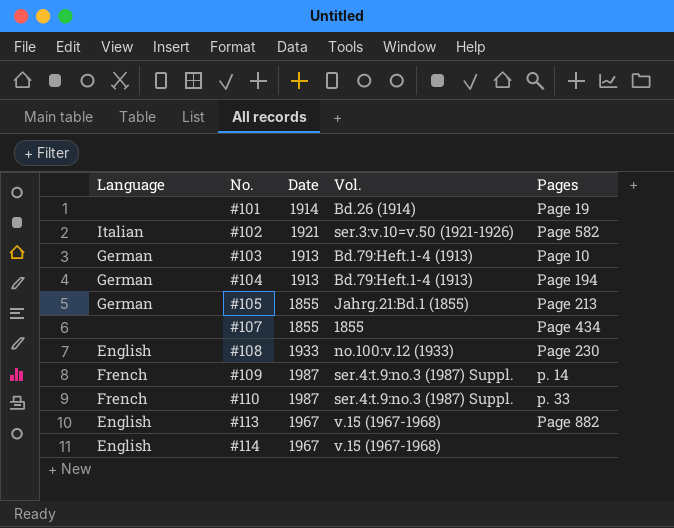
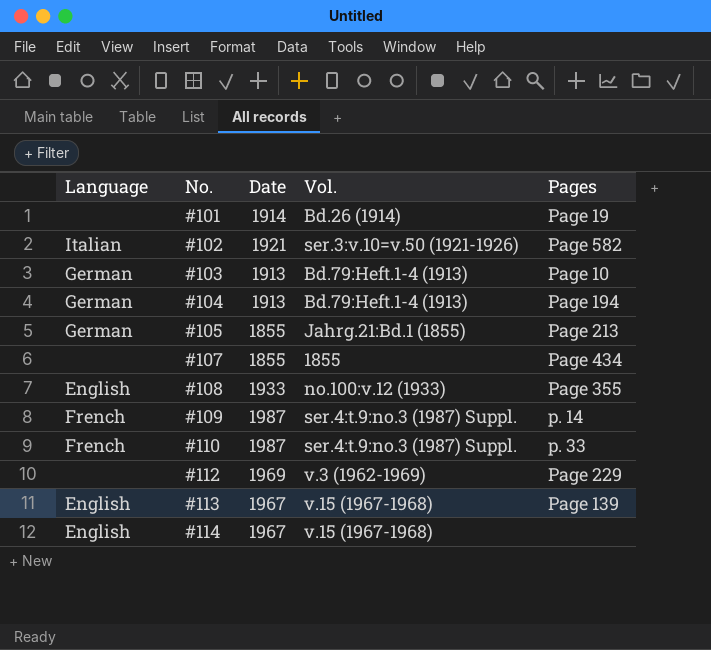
#108 | Pages: Page 230 -> Page 355
row #112: none -> none | 1969 | v.3 (1962-1969) | Page 229
#113 | Pages: Page 882 -> Page 139

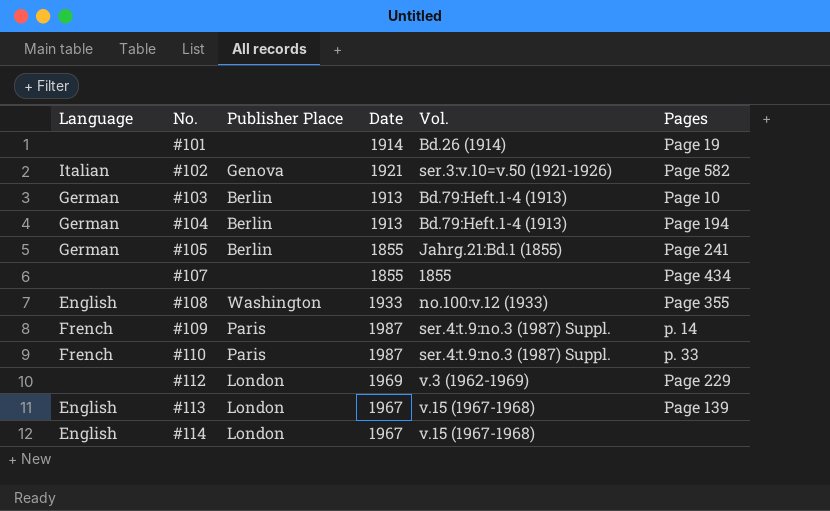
column Publisher Place | position: none -> 3
#105 | Pages: Page 213 -> Page 241

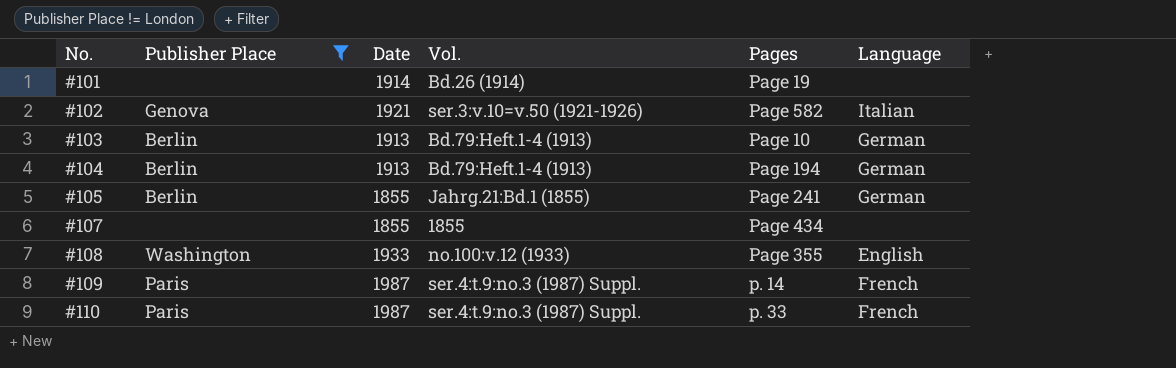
filter: none -> Publisher Place != London
column Language | position: 1 -> 6

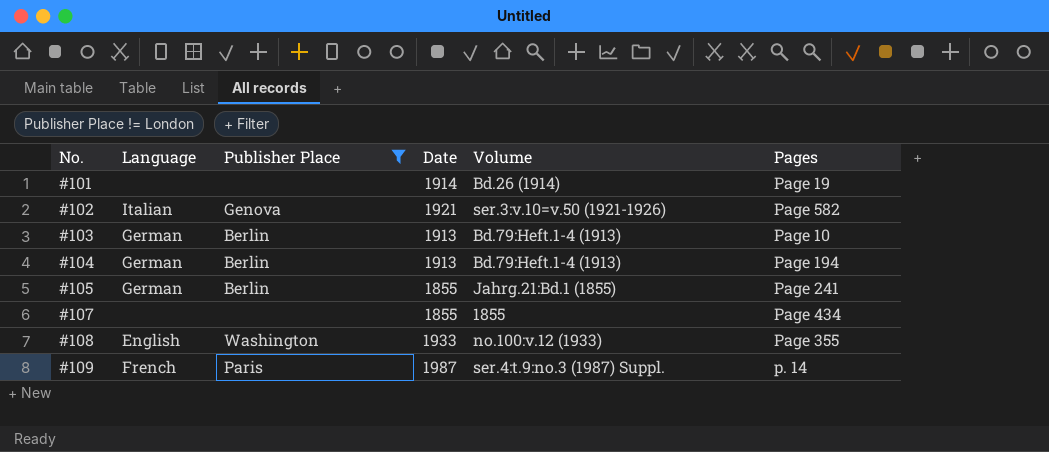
column Language | position: 6 -> 2
column name: Vol. -> Volume
row #110: Paris | 1987 | ser.4:t.9:no.3 (1987) Suppl. | p. 33 | French -> none

